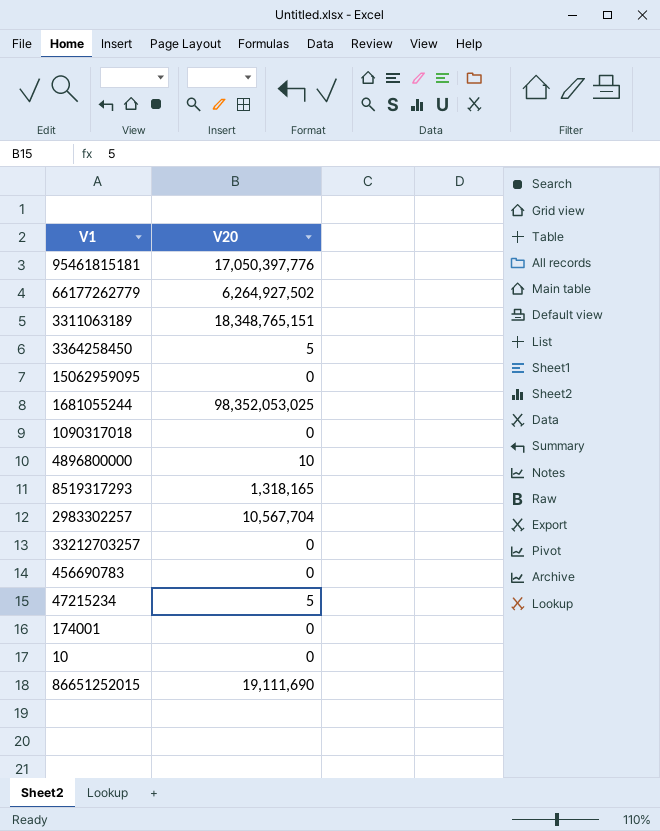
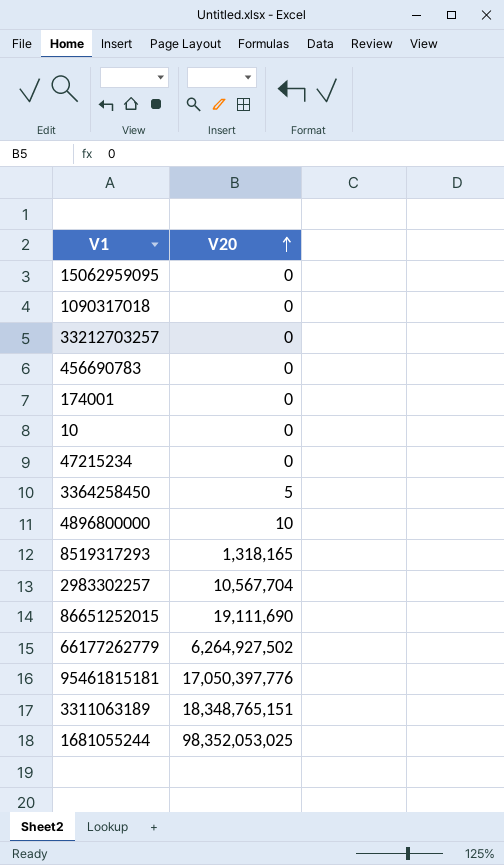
row order: none -> V20 ascending
47215234 | V20: 5 -> 0

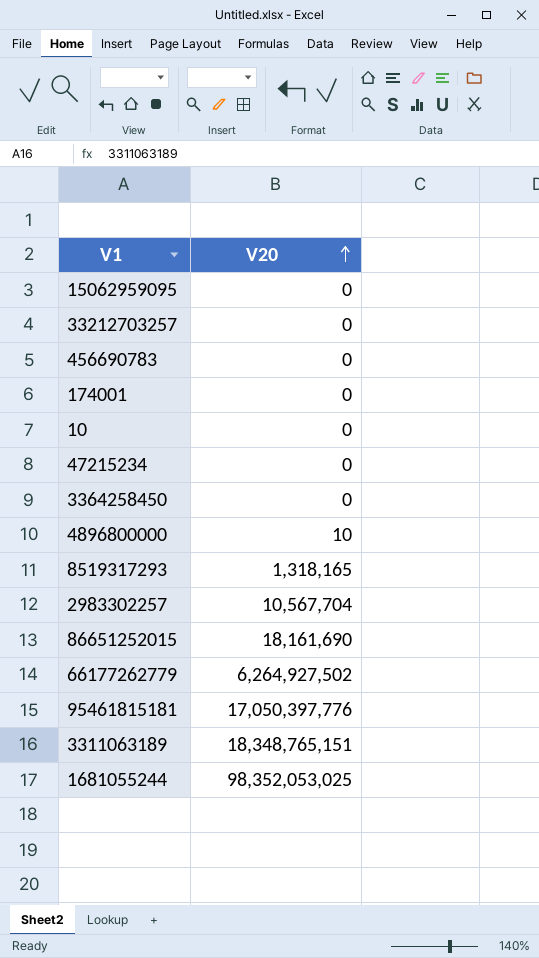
row 1090317018: 0 -> none
3364258450 | V20: 5 -> 0
86651252015 | V20: 19,111,690 -> 18,161,690

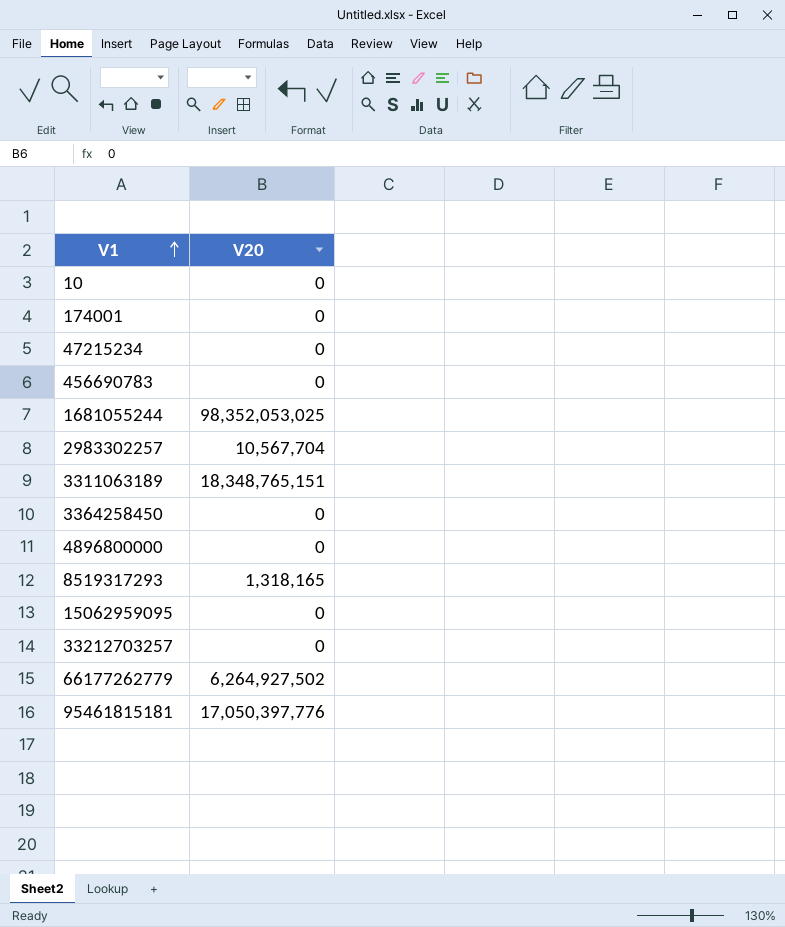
row order: V20 ascending -> V1 ascending
row 86651252015: 18,161,690 -> none
4896800000 | V20: 10 -> 0

